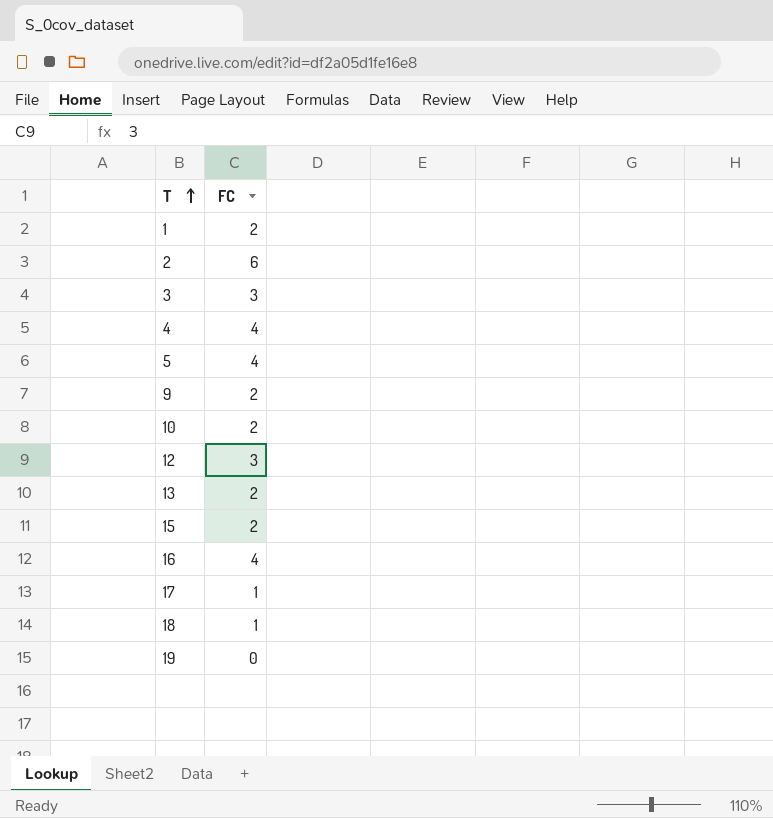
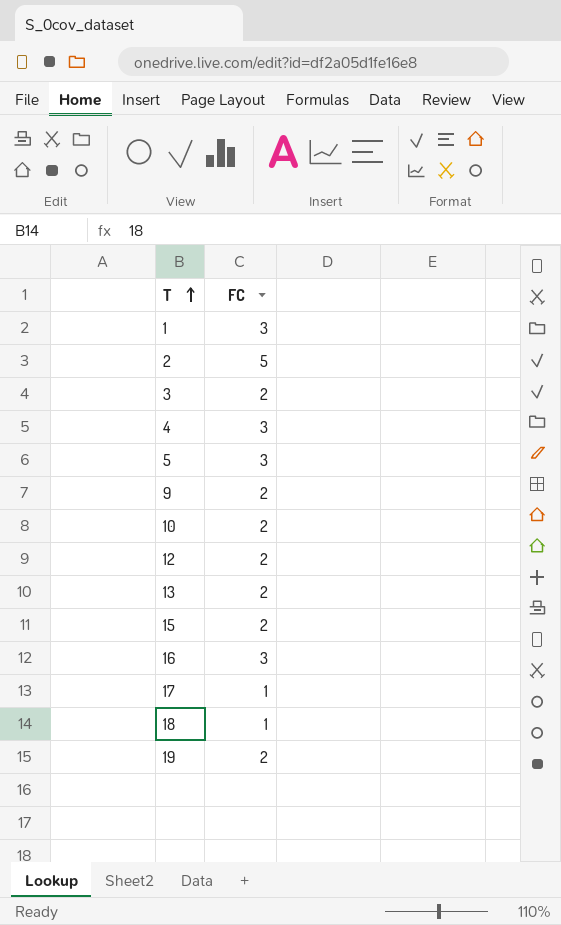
1 | FC: 2 -> 3
2 | FC: 6 -> 5
3 | FC: 3 -> 2
4 | FC: 4 -> 3
5 | FC: 4 -> 3
12 | FC: 3 -> 2
16 | FC: 4 -> 3
19 | FC: 0 -> 2

